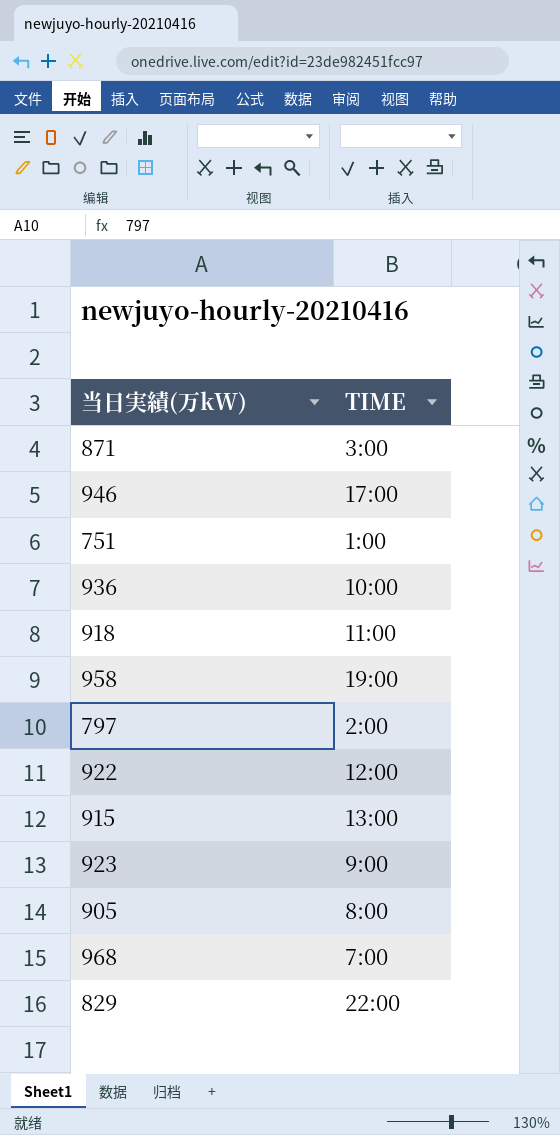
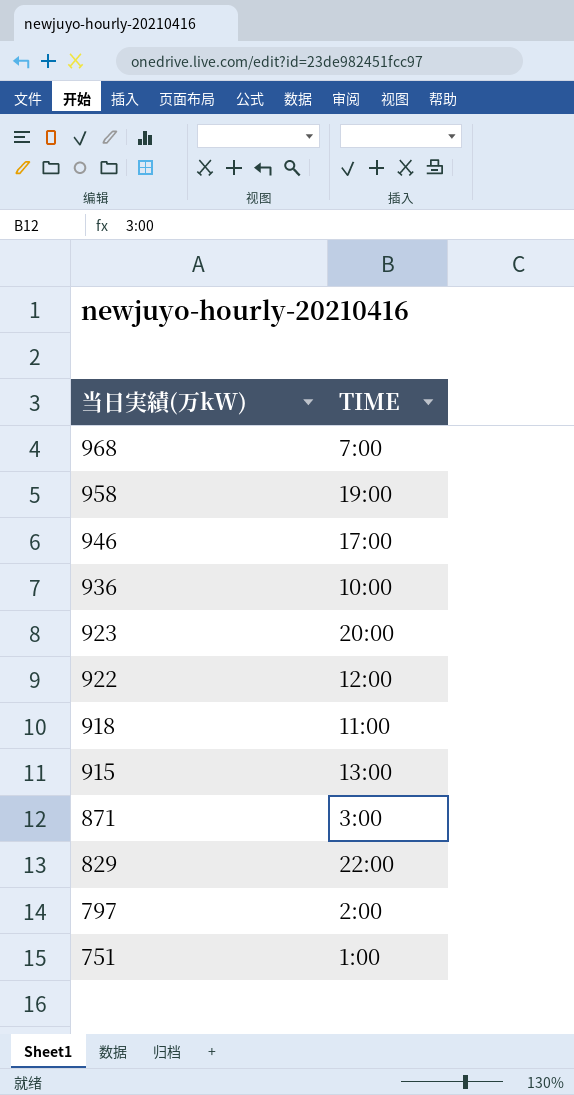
row order: none -> 当日実績(万kW) descending
row 905: 8:00 -> none
923 | TIME: 9:00 -> 20:00

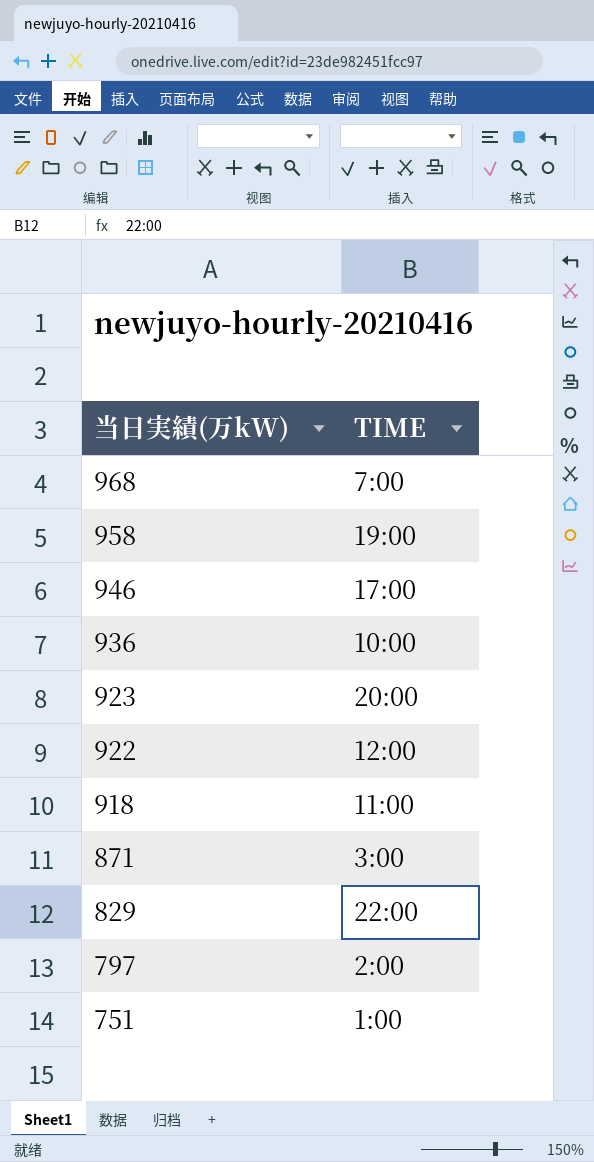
row 915: 13:00 -> none

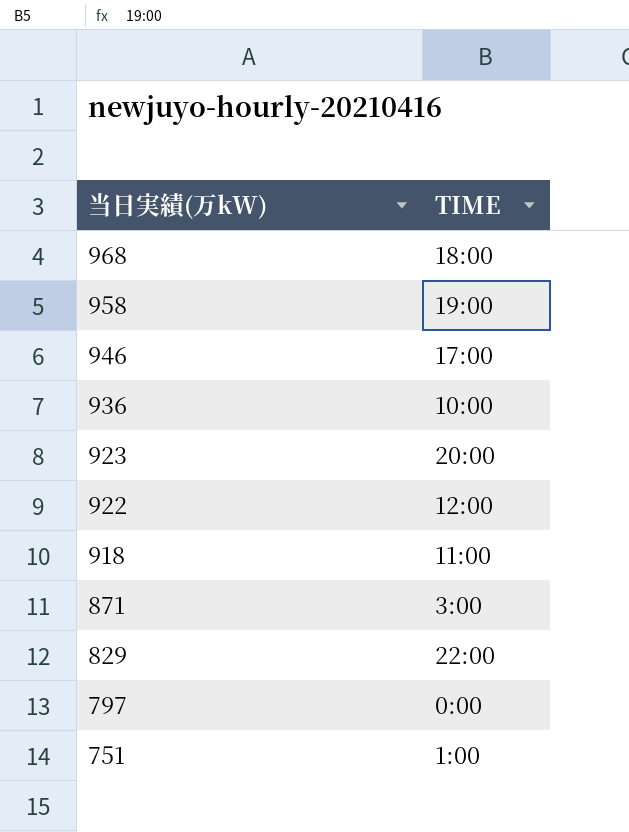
968 | TIME: 7:00 -> 18:00
797 | TIME: 2:00 -> 0:00

